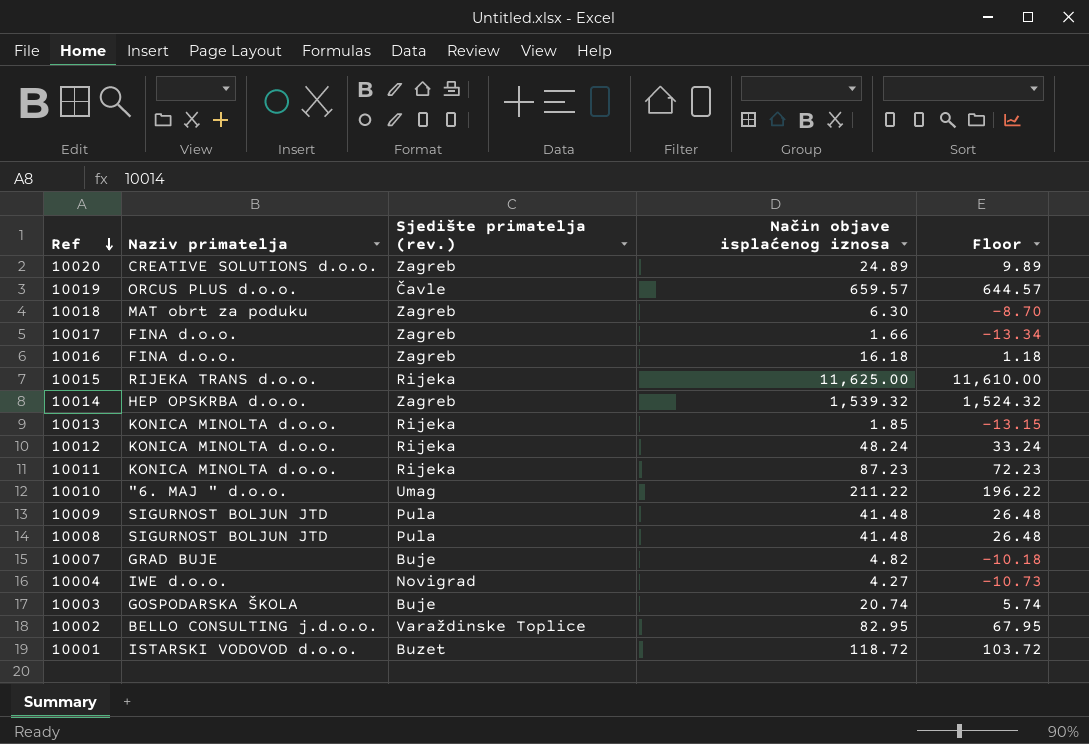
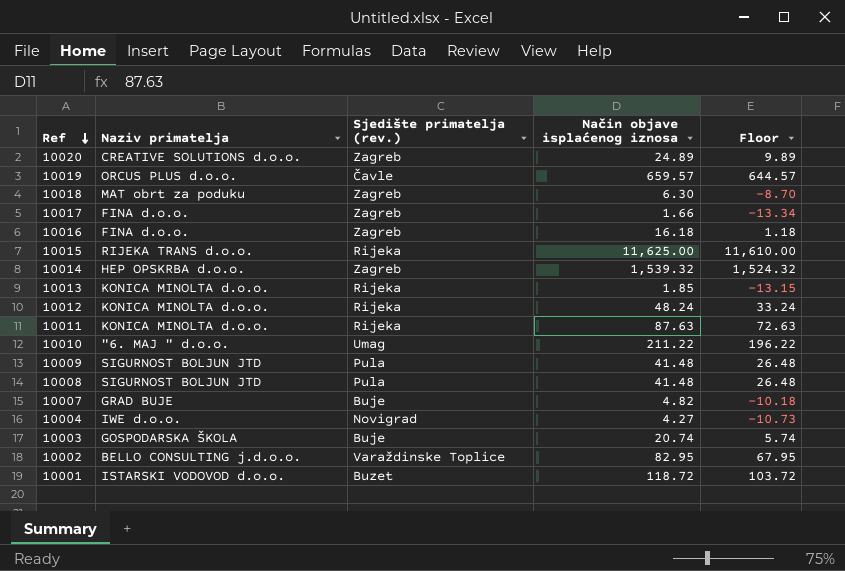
10011 | Način objave isplaćenog iznosa: 87.23 -> 87.63
10011 | Floor: 72.23 -> 72.63

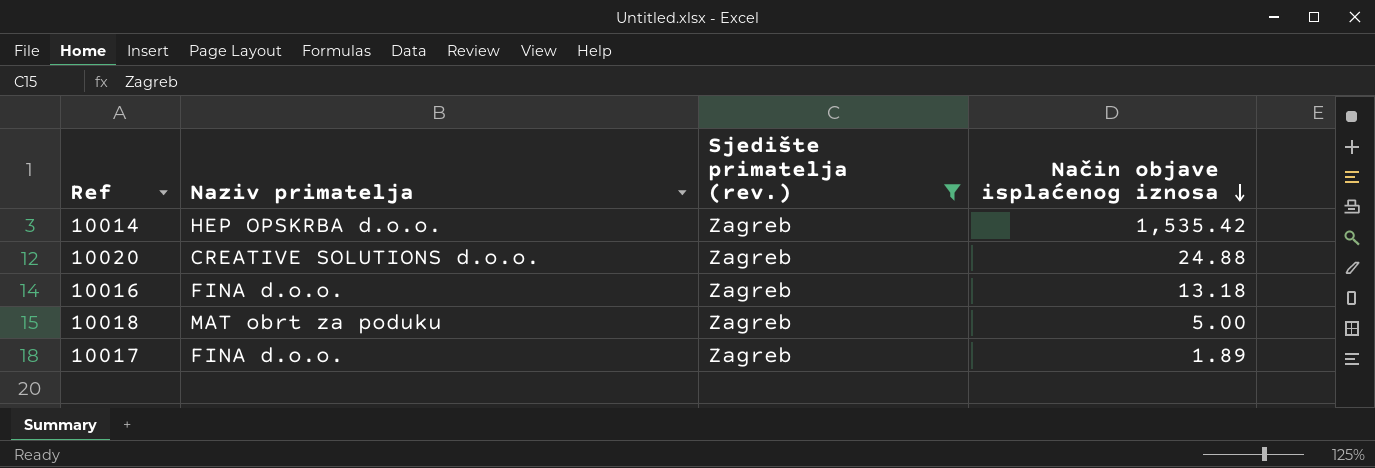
filter: none -> Sjedište primatelja (rev.) = Zagreb
row order: Ref descending -> Način objave isplaćenog iznosa descending
column Floor | formula: [Način objave isplaćenog iznosa] - 15 -> none
10014 | Način objave isplaćenog iznosa: 1,539.32 -> 1,535.42
10020 | Način objave isplaćenog iznosa: 24.89 -> 24.88
10016 | Način objave isplaćenog iznosa: 16.18 -> 13.18
10018 | Način objave isplaćenog iznosa: 6.30 -> 5.00
10017 | Način objave isplaćenog iznosa: 1.66 -> 1.89

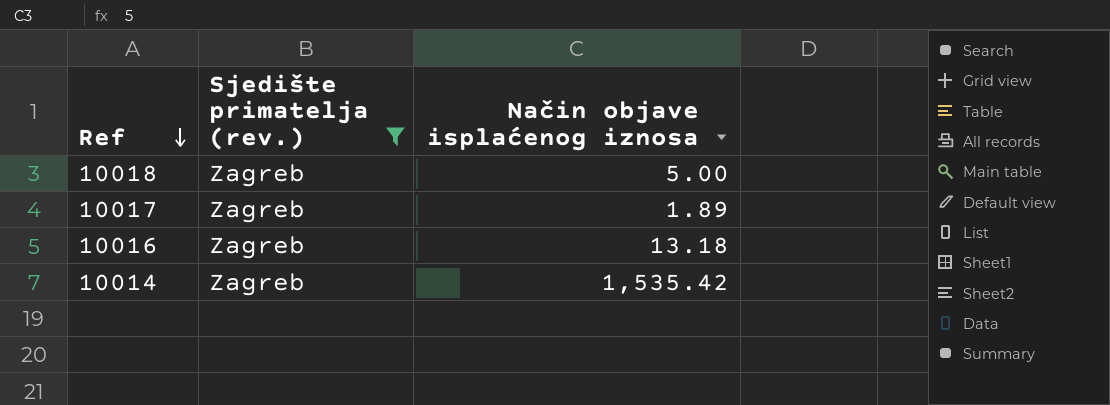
row order: Način objave isplaćenog iznosa descending -> Ref descending
column Naziv primatelja | position: 2 -> none
row 10020: CREATIVE SOLUTIONS d.o.o. | Zagreb | 24.88 -> none

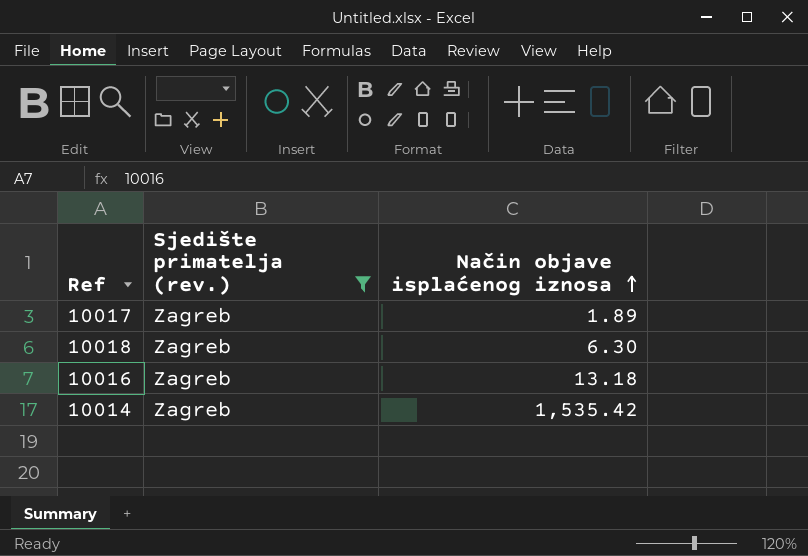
row order: Ref descending -> Način objave isplaćenog iznosa ascending
10018 | Način objave isplaćenog iznosa: 5.00 -> 6.30

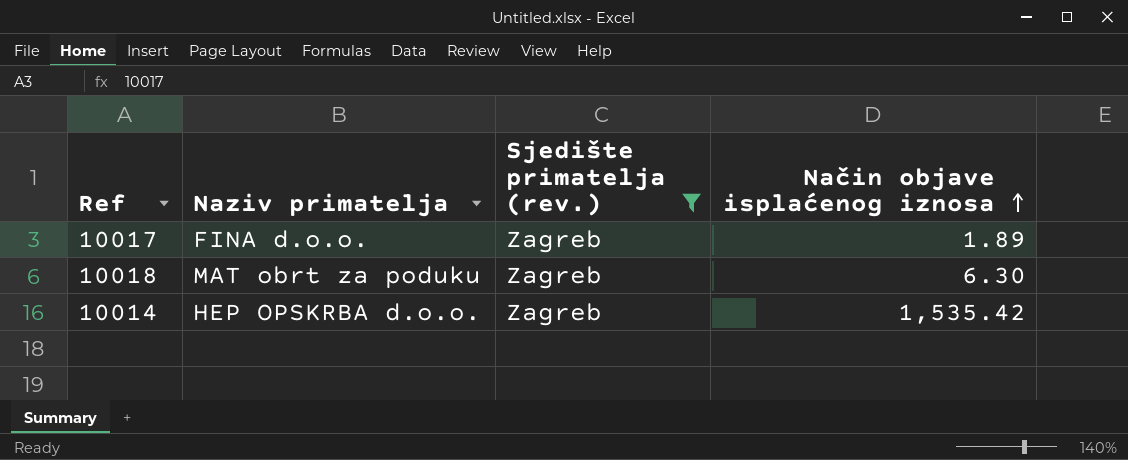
column Naziv primatelja | position: none -> 2
row 10016: Zagreb | 13.18 -> none

